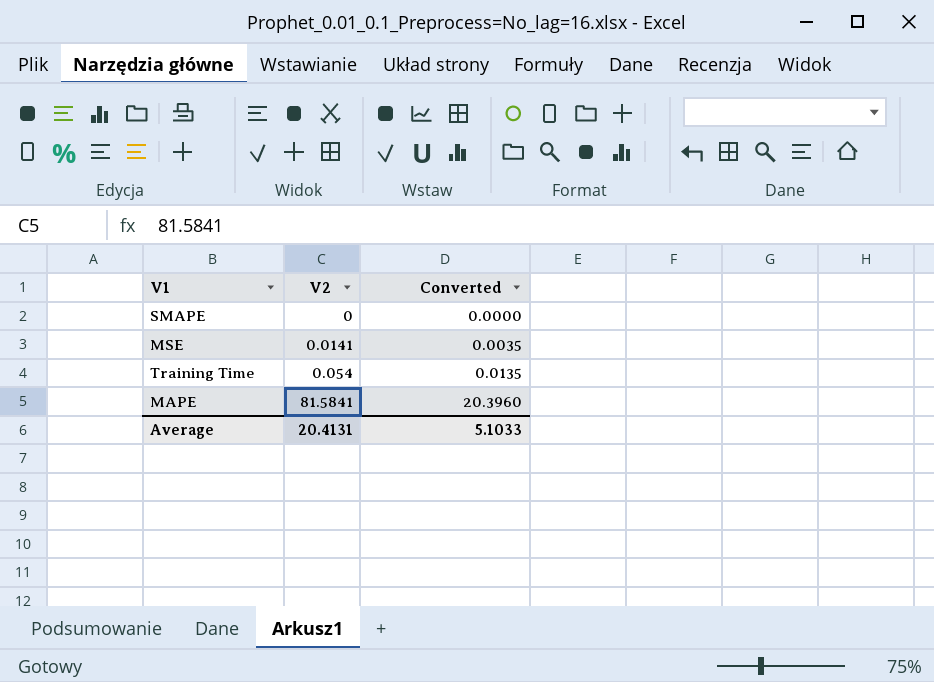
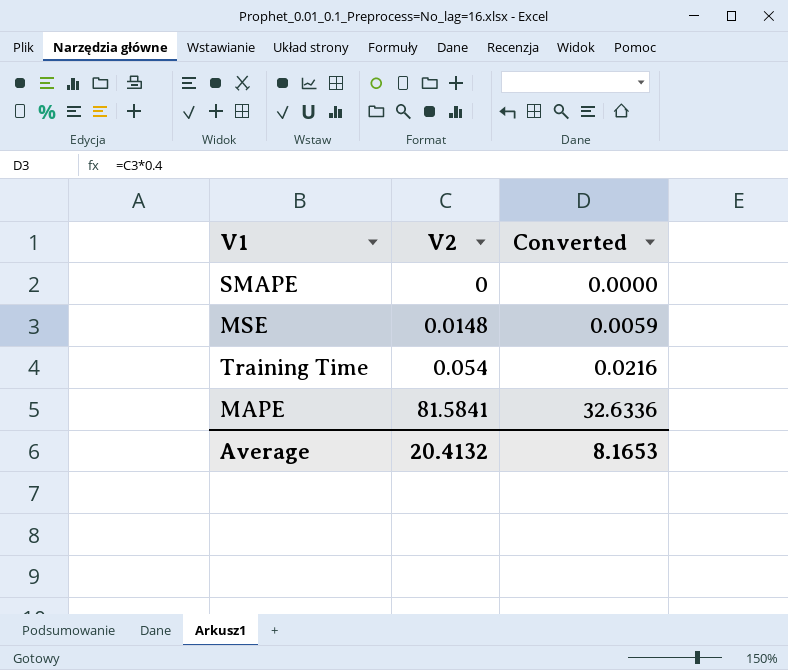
column Converted | formula: [V2] * 0.25 -> [V2] * 0.4
MSE | V2: 0.0141 -> 0.0148
Average | V2: 20.4131 -> 20.4132
Average | Converted: 5.1033 -> 8.1653

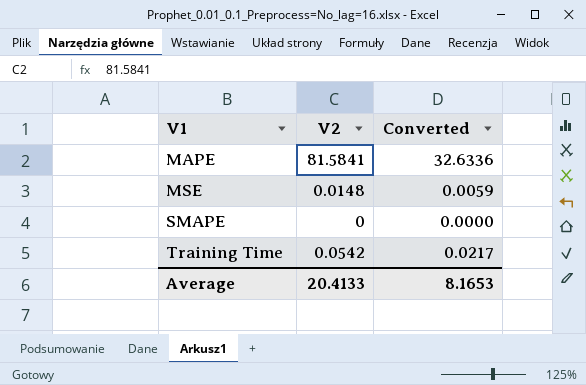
row order: V2 ascending -> V1 ascending
Training Time | V2: 0.054 -> 0.0542
Training Time | Converted: 0.0216 -> 0.0217
Average | V2: 20.4132 -> 20.4133

